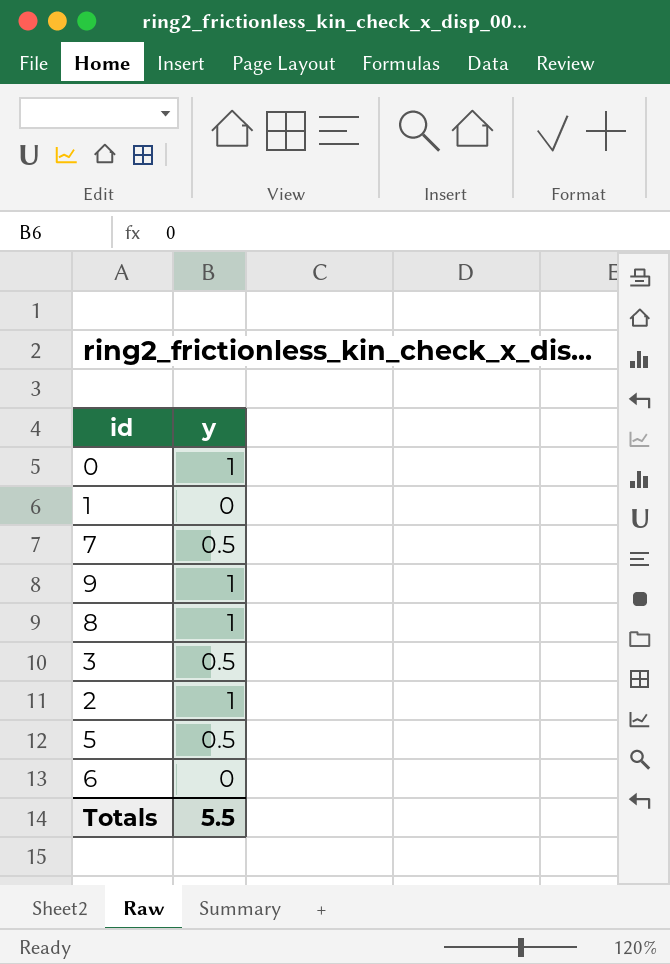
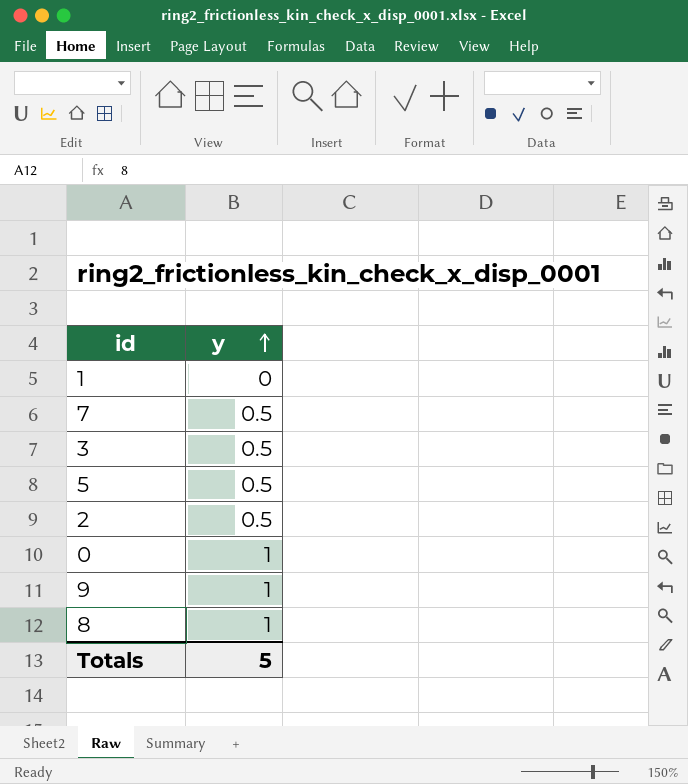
row order: none -> y ascending
row 6: 0 -> none
2 | y: 1 -> 0.5
Totals | y: 5.5 -> 5

